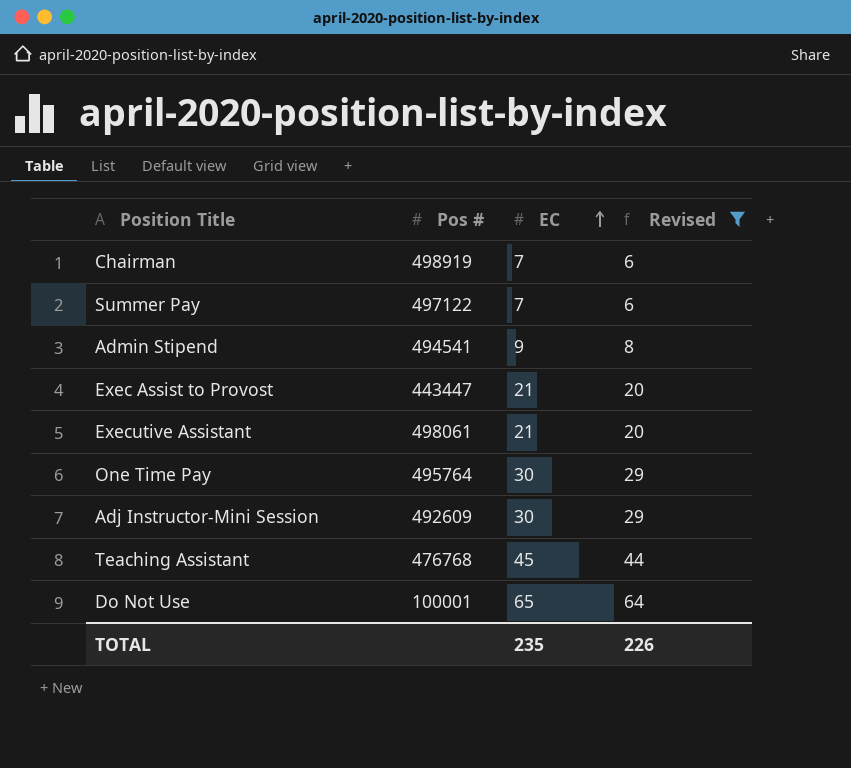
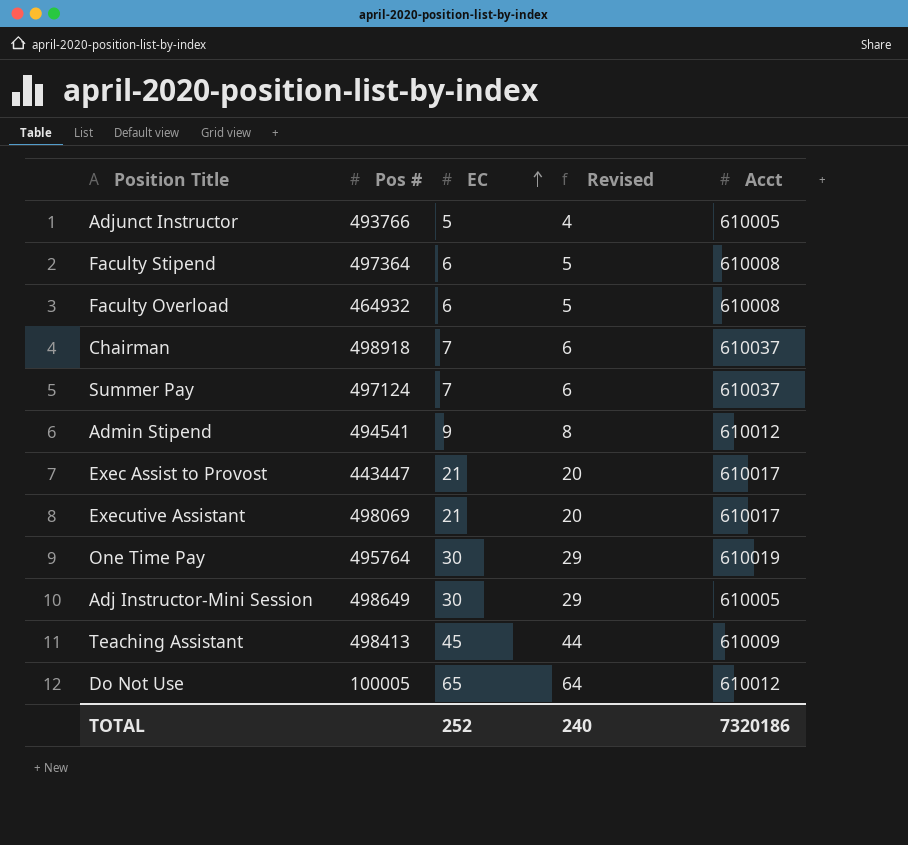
filter: Revised >= 6 -> none
column Acct | position: none -> 5
Chairman | Pos #: 498919 -> 498918
Summer Pay | Pos #: 497122 -> 497124
Executive Assistant | Pos #: 498061 -> 498069
Adj Instructor-Mini Session | Pos #: 492609 -> 498649
Teaching Assistant | Pos #: 476768 -> 498413
Do Not Use | Pos #: 100001 -> 100005
TOTAL | EC: 235 -> 252
TOTAL | Revised: 226 -> 240

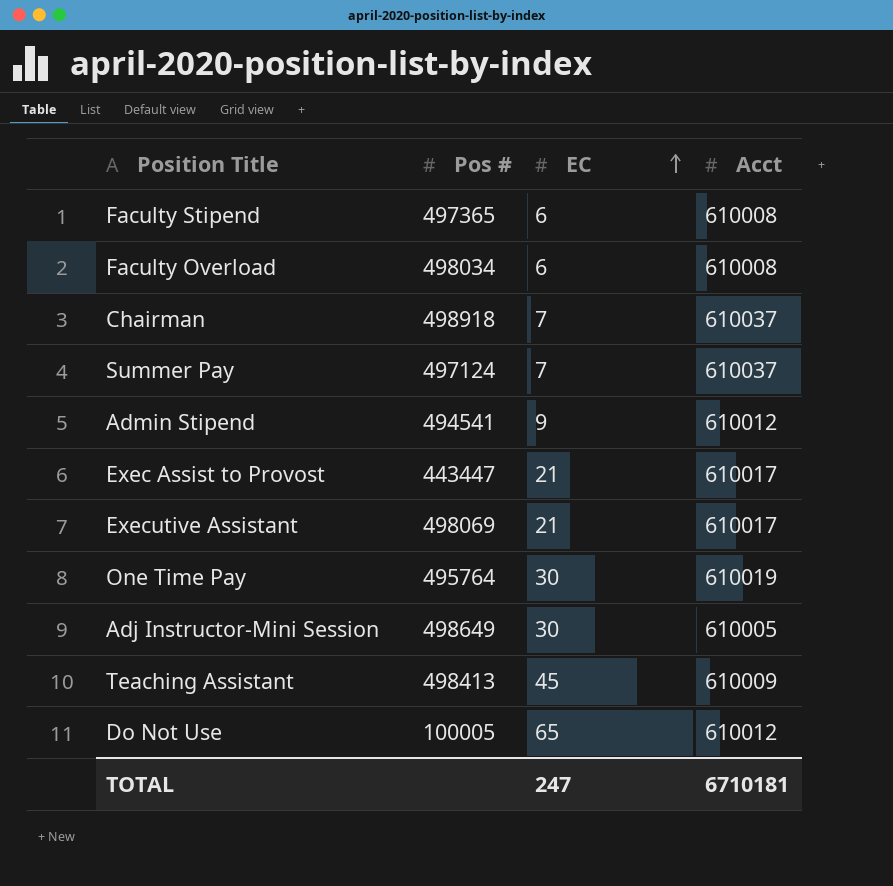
column Revised | formula: [EC] - 1 -> none
row Adjunct Instructor: 493766 | 5 | 4 | 610005 -> none
Faculty Stipend | Pos #: 497364 -> 497365
Faculty Overload | Pos #: 464932 -> 498034
TOTAL | EC: 252 -> 247
TOTAL | Acct: 7320186 -> 6710181

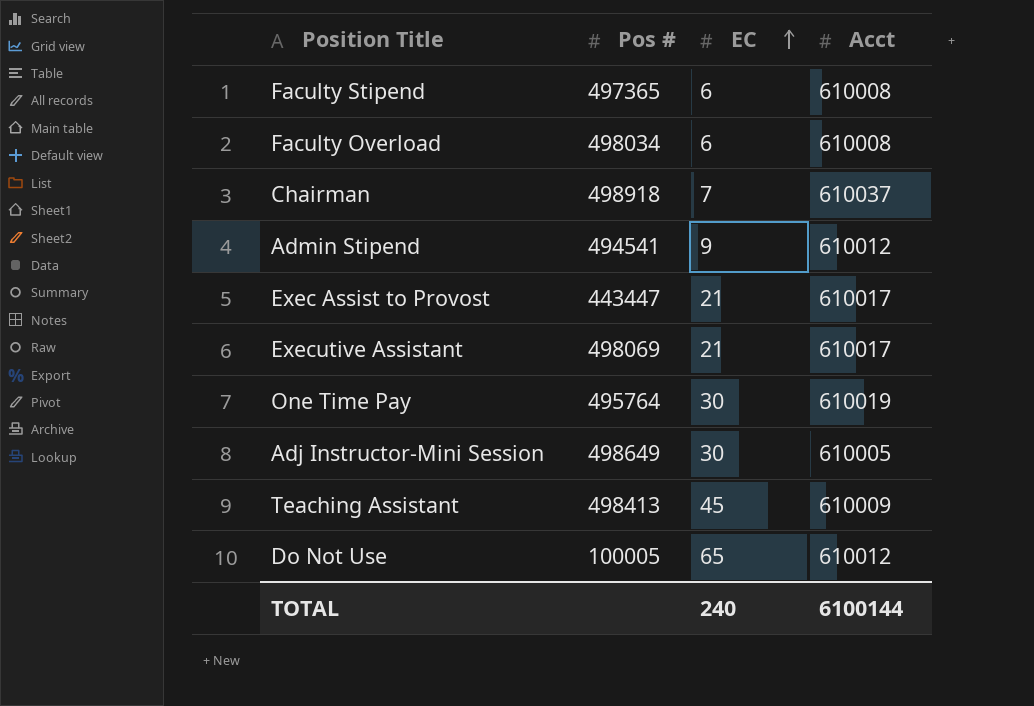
row Summer Pay: 497124 | 7 | 610037 -> none
TOTAL | EC: 247 -> 240
TOTAL | Acct: 6710181 -> 6100144

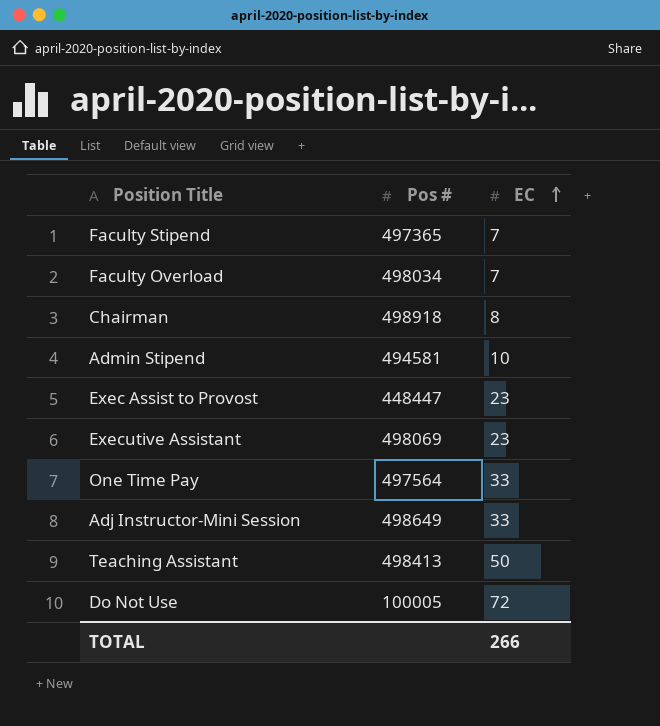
column Acct | position: 4 -> none
Faculty Stipend | EC: 6 -> 7
Faculty Overload | EC: 6 -> 7
Chairman | EC: 7 -> 8
Admin Stipend | Pos #: 494541 -> 494581
Admin Stipend | EC: 9 -> 10
Exec Assist to Provost | Pos #: 443447 -> 448447
Exec Assist to Provost | EC: 21 -> 23
Executive Assistant | EC: 21 -> 23
One Time Pay | Pos #: 495764 -> 497564
One Time Pay | EC: 30 -> 33
Adj Instructor-Mini Session | EC: 30 -> 33
Teaching Assistant | EC: 45 -> 50
Do Not Use | EC: 65 -> 72
TOTAL | EC: 240 -> 266

